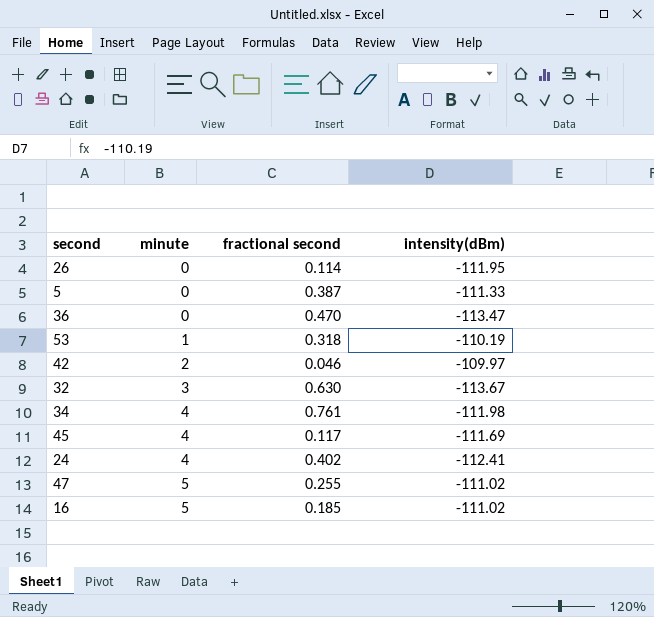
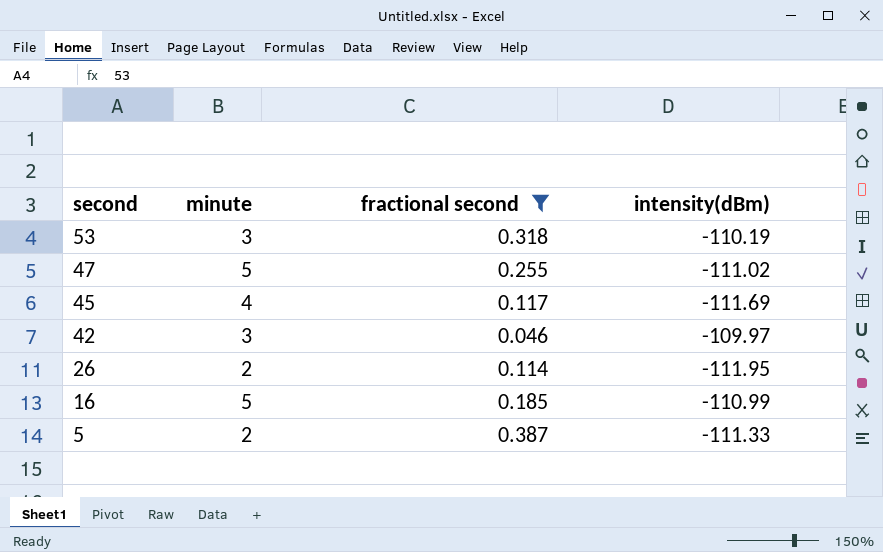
filter: none -> fractional second <= 0.387
row order: minute ascending -> second descending
53 | minute: 1 -> 3
42 | minute: 2 -> 3
26 | minute: 0 -> 2
16 | intensity(dBm): -111.02 -> -110.99
5 | minute: 0 -> 2

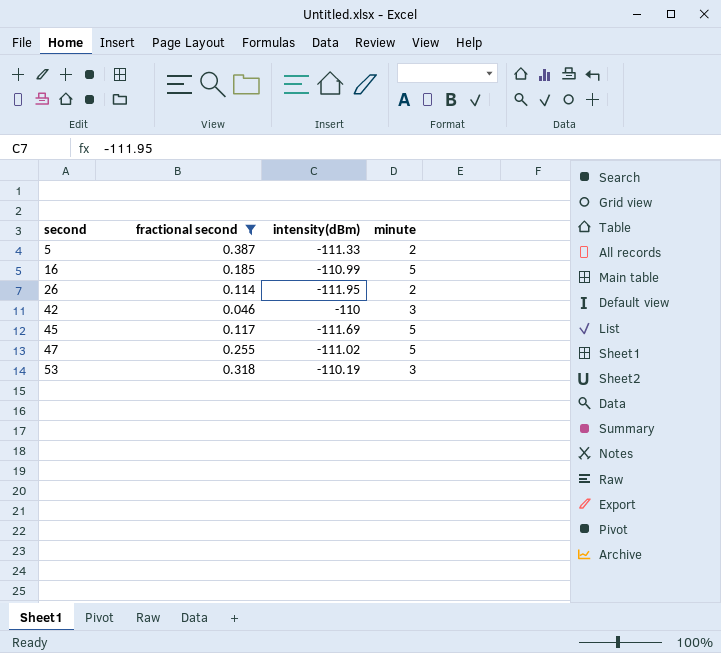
row order: second descending -> second ascending
column minute | position: 2 -> 4
42 | intensity(dBm): -109.97 -> -110
45 | minute: 4 -> 5

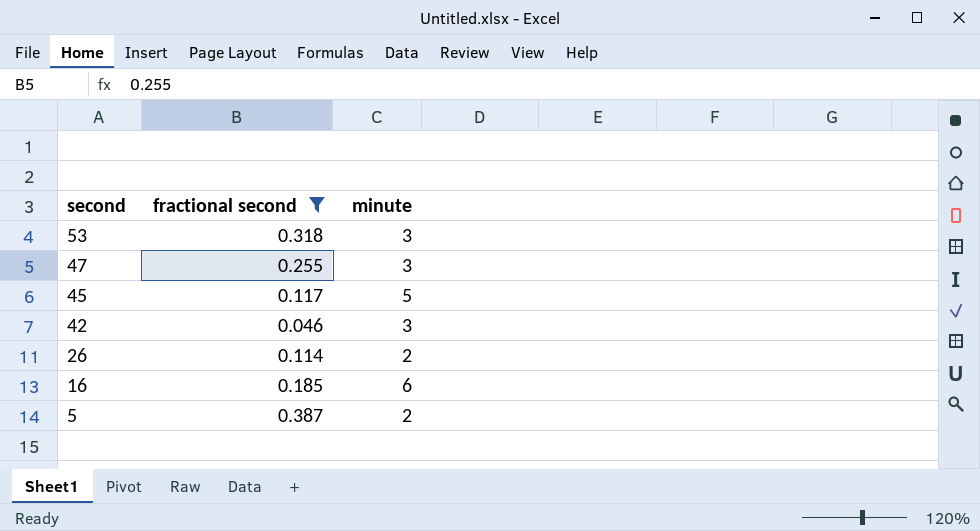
row order: second ascending -> second descending
column intensity(dBm) | position: 3 -> none
47 | minute: 5 -> 3
16 | minute: 5 -> 6

